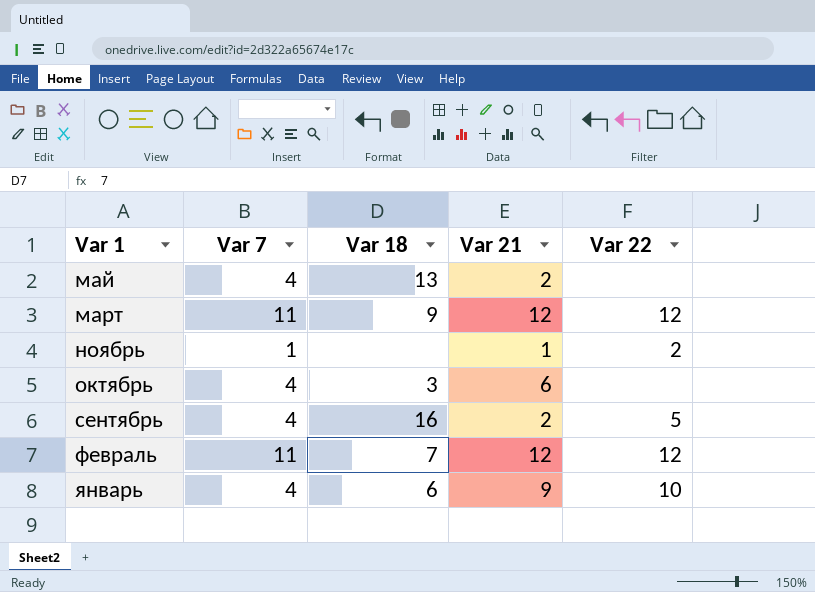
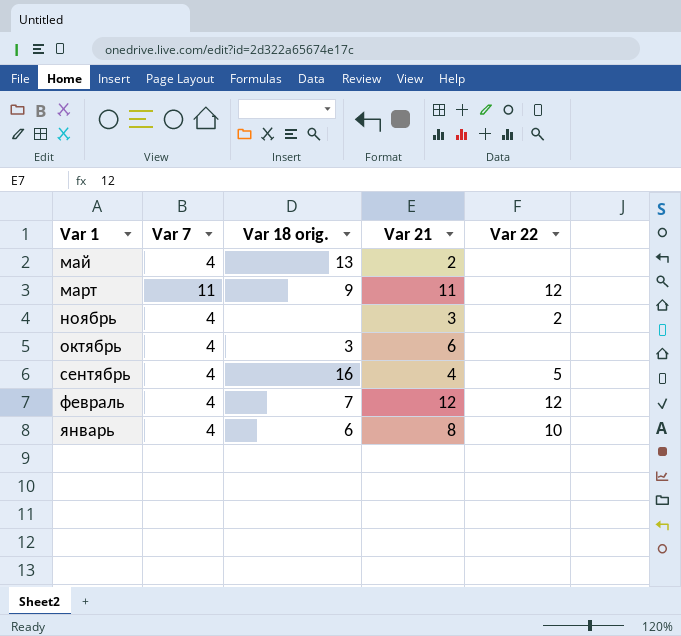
column name: Var 18 -> Var 18 orig.
март | Var 21: 12 -> 11
ноябрь | Var 7: 1 -> 4
ноябрь | Var 21: 1 -> 3
сентябрь | Var 21: 2 -> 4
февраль | Var 7: 11 -> 4
январь | Var 21: 9 -> 8

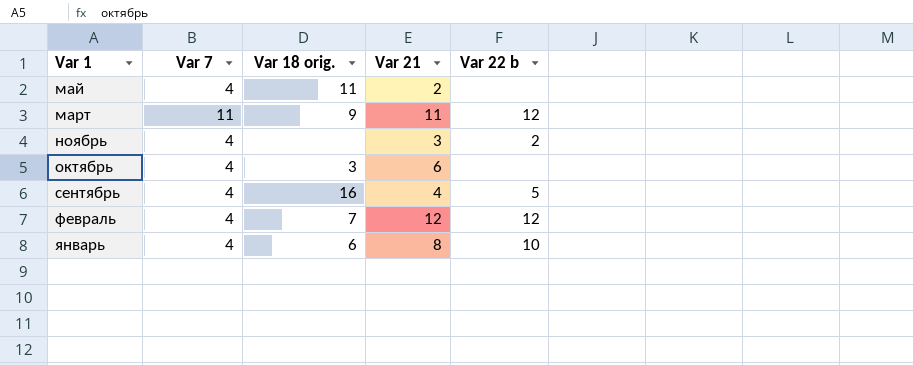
column name: Var 22 -> Var 22 b
май | Var 18 orig.: 13 -> 11

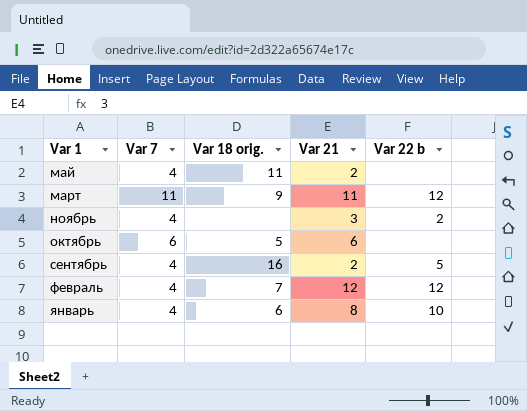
октябрь | Var 7: 4 -> 6
октябрь | Var 18 orig.: 3 -> 5
сентябрь | Var 21: 4 -> 2

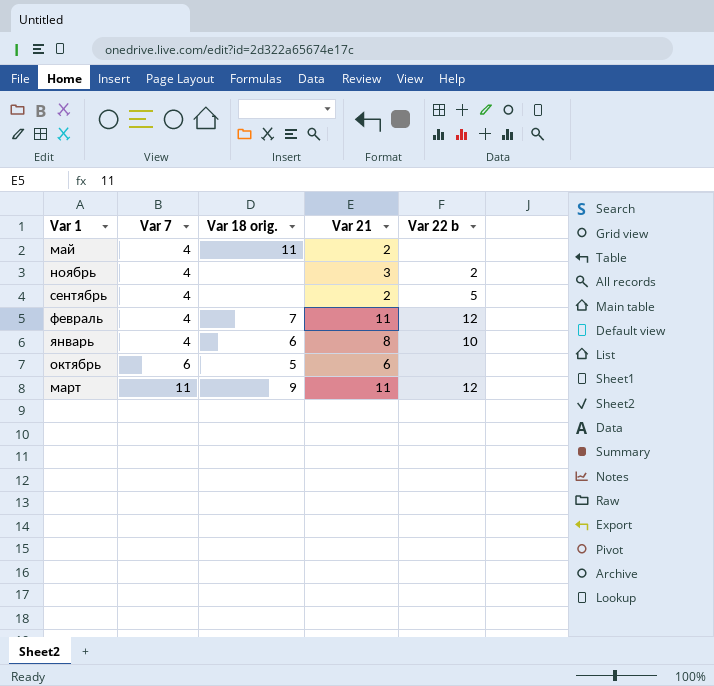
row order: Var 1 ascending -> Var 7 ascending
сентябрь | Var 18 orig.: 16 -> none
февраль | Var 21: 12 -> 11

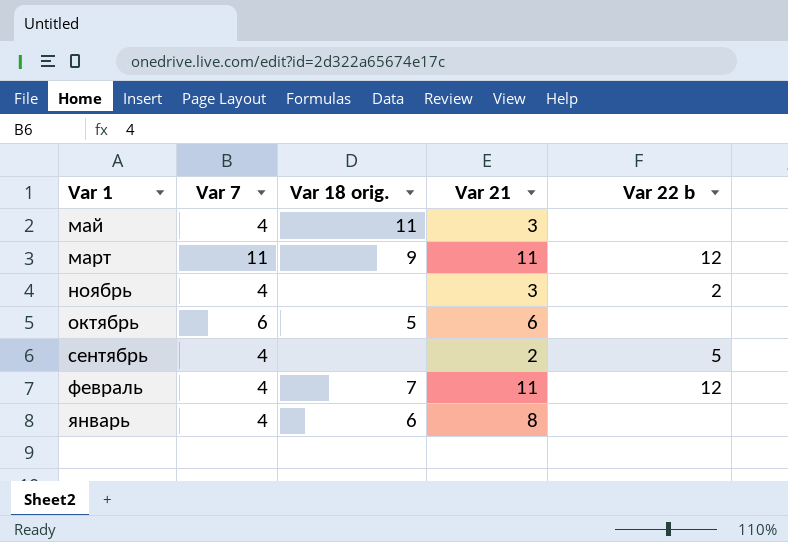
row order: Var 7 ascending -> Var 1 ascending
май | Var 21: 2 -> 3
январь | Var 22 b: 10 -> none

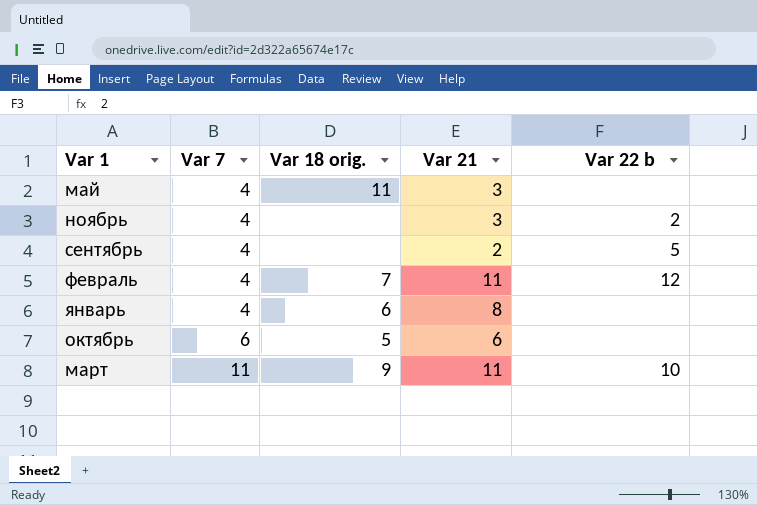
row order: Var 1 ascending -> Var 7 ascending
март | Var 22 b: 12 -> 10

